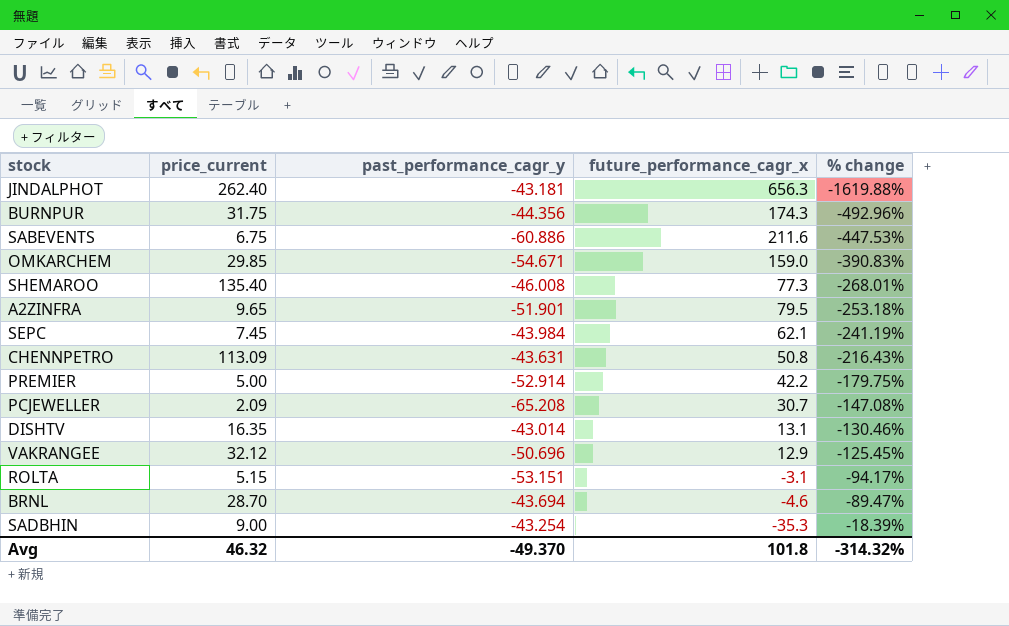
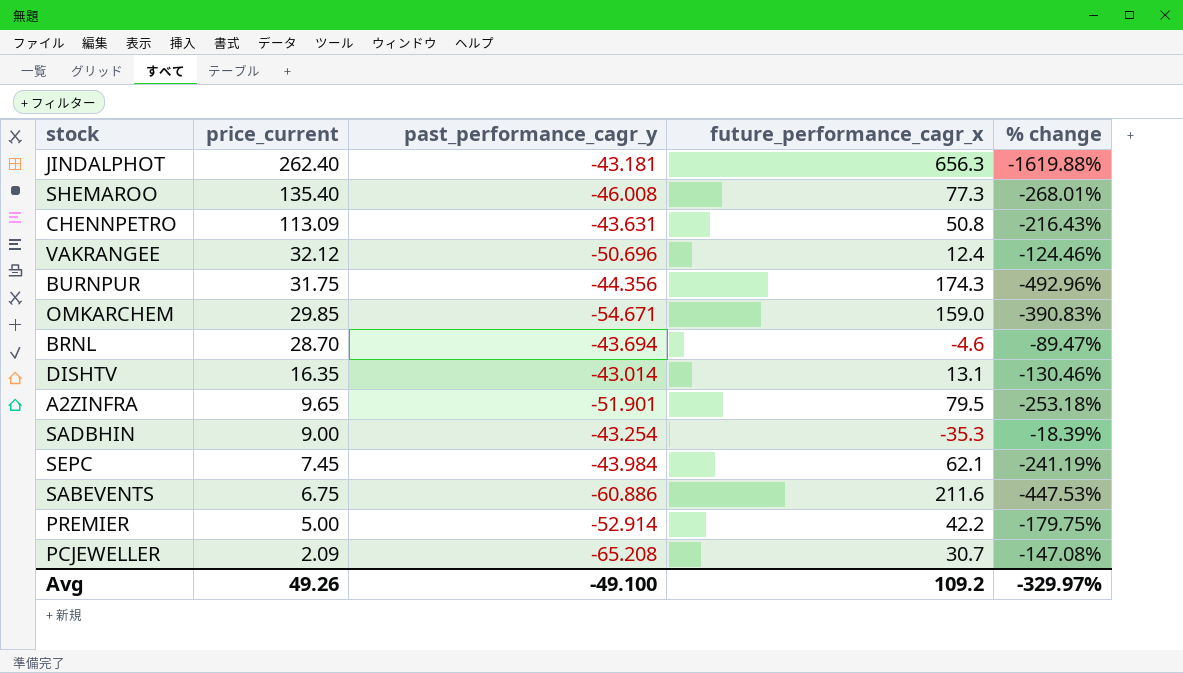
row order: % change ascending -> price_current descending
row ROLTA: 5.15 | -53.151 | -3.1 | -94.17% -> none
VAKRANGEE | future_performance_cagr_x: 12.9 -> 12.4
VAKRANGEE | % change: -125.45% -> -124.46%
Avg | price_current: 46.32 -> 49.26
Avg | past_performance_cagr_y: -49.370 -> -49.100
Avg | future_performance_cagr_x: 101.8 -> 109.2
Avg | % change: -314.32% -> -329.97%

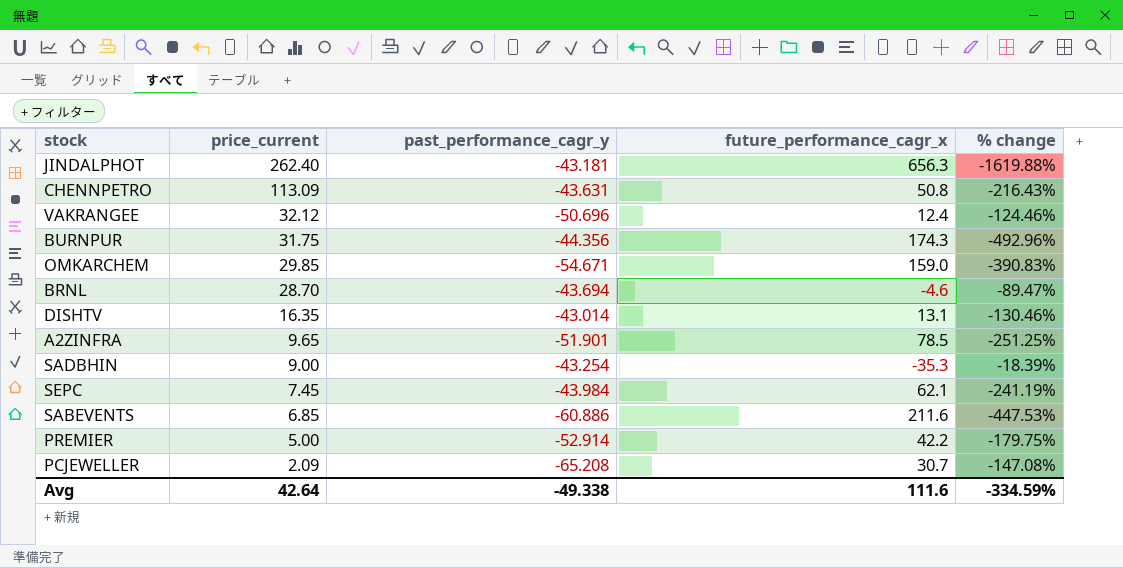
row SHEMAROO: 135.40 | -46.008 | 77.3 | -268.01% -> none
A2ZINFRA | future_performance_cagr_x: 79.5 -> 78.5
A2ZINFRA | % change: -253.18% -> -251.25%
SABEVENTS | price_current: 6.75 -> 6.85
Avg | price_current: 49.26 -> 42.64
Avg | past_performance_cagr_y: -49.100 -> -49.338
Avg | future_performance_cagr_x: 109.2 -> 111.6
Avg | % change: -329.97% -> -334.59%

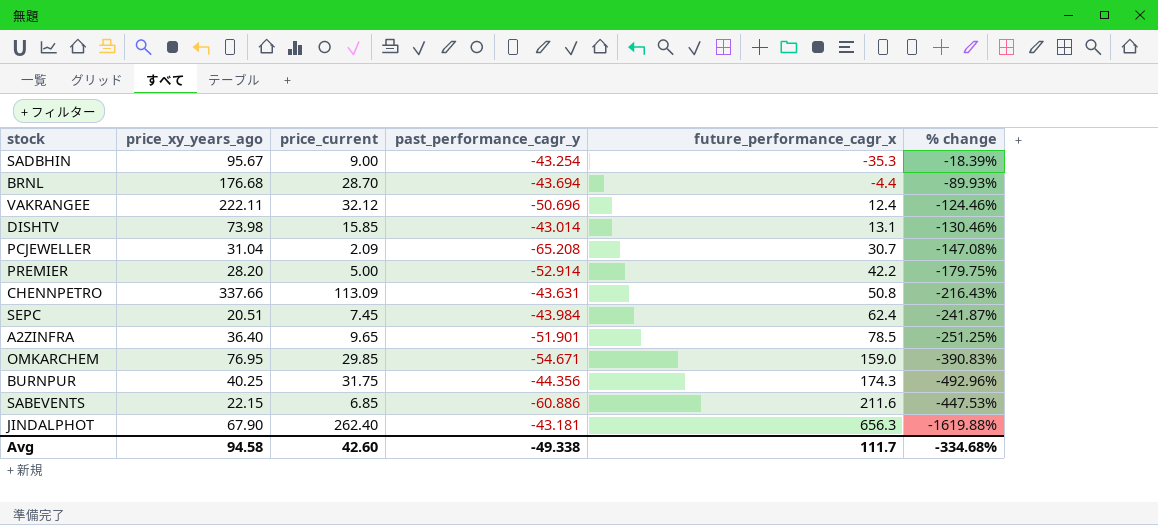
row order: price_current descending -> future_performance_cagr_x ascending
column price_xy_years_ago | position: none -> 2
BRNL | future_performance_cagr_x: -4.6 -> -4.4
BRNL | % change: -89.47% -> -89.93%
DISHTV | price_current: 16.35 -> 15.85
SEPC | future_performance_cagr_x: 62.1 -> 62.4
SEPC | % change: -241.19% -> -241.87%
Avg | price_current: 42.64 -> 42.60
Avg | future_performance_cagr_x: 111.6 -> 111.7
Avg | % change: -334.59% -> -334.68%

